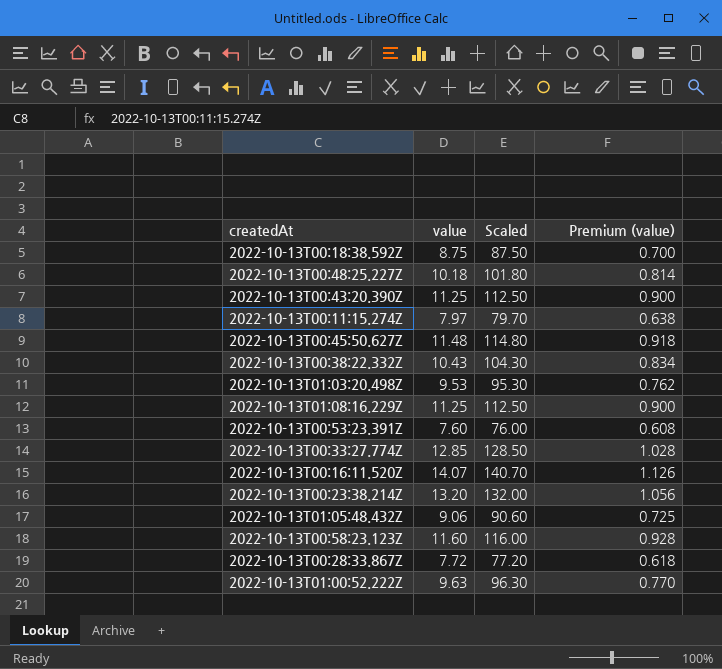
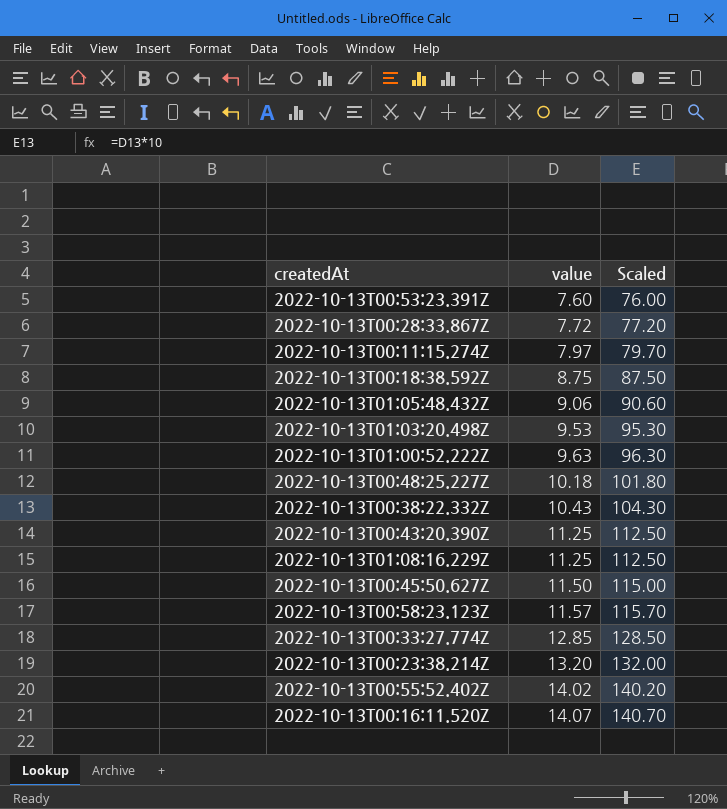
row order: none -> value ascending
column Premium (value) | formula: [value] * 0.08 -> none
2022-10-13T00:45:50.627Z | value: 11.48 -> 11.50
2022-10-13T00:45:50.627Z | Scaled: 114.80 -> 115.00
2022-10-13T00:58:23.123Z | value: 11.60 -> 11.57
2022-10-13T00:58:23.123Z | Scaled: 116.00 -> 115.70
row 2022-10-13T00:55:52.402Z: none -> 14.02 | 140.20

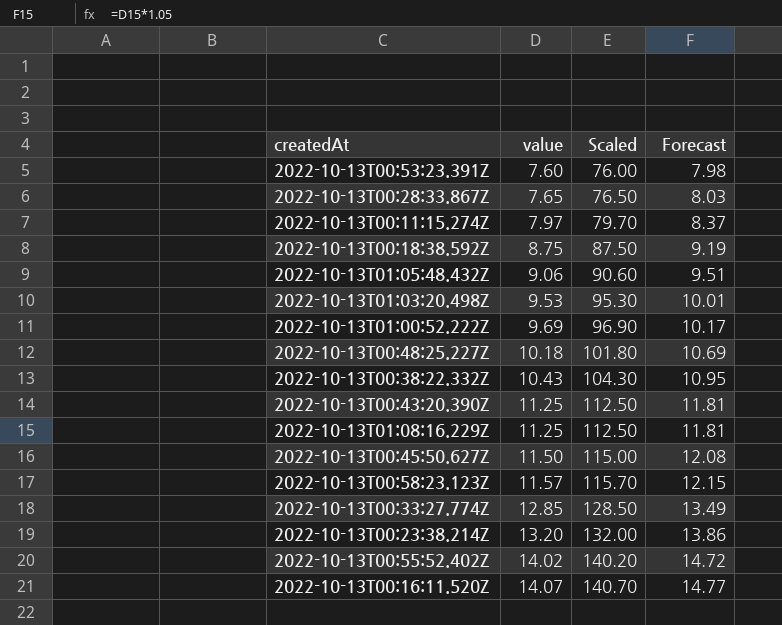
column Forecast | formula: none -> [value] * 1.05
2022-10-13T00:28:33.867Z | value: 7.72 -> 7.65
2022-10-13T00:28:33.867Z | Scaled: 77.20 -> 76.50
2022-10-13T01:00:52.222Z | value: 9.63 -> 9.69
2022-10-13T01:00:52.222Z | Scaled: 96.30 -> 96.90

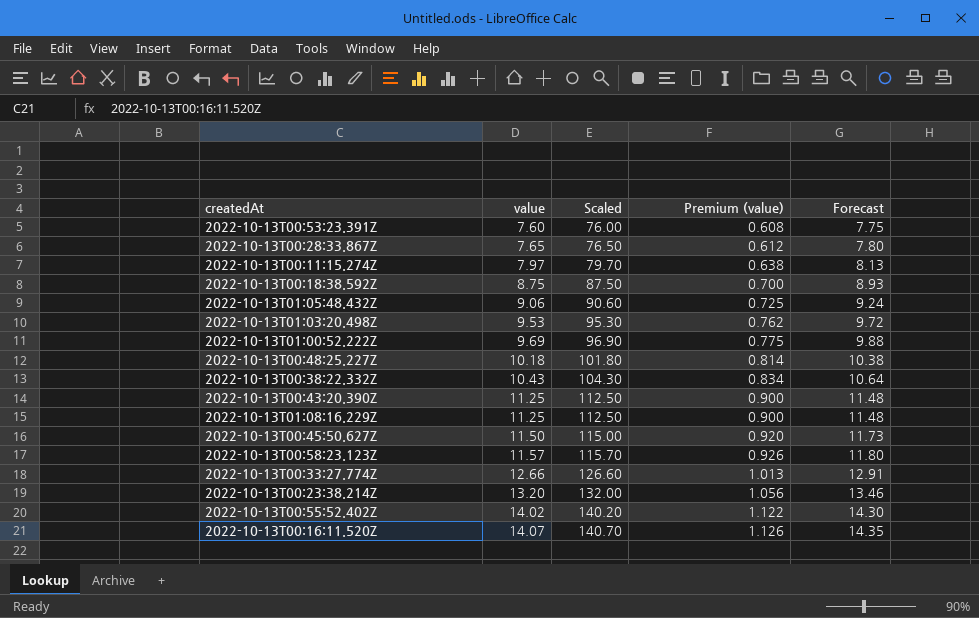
column Premium (value) | formula: none -> [value] * 0.08
column Forecast | formula: [value] * 1.05 -> [value] * 1.02
2022-10-13T00:33:27.774Z | value: 12.85 -> 12.66
2022-10-13T00:33:27.774Z | Scaled: 128.50 -> 126.60

